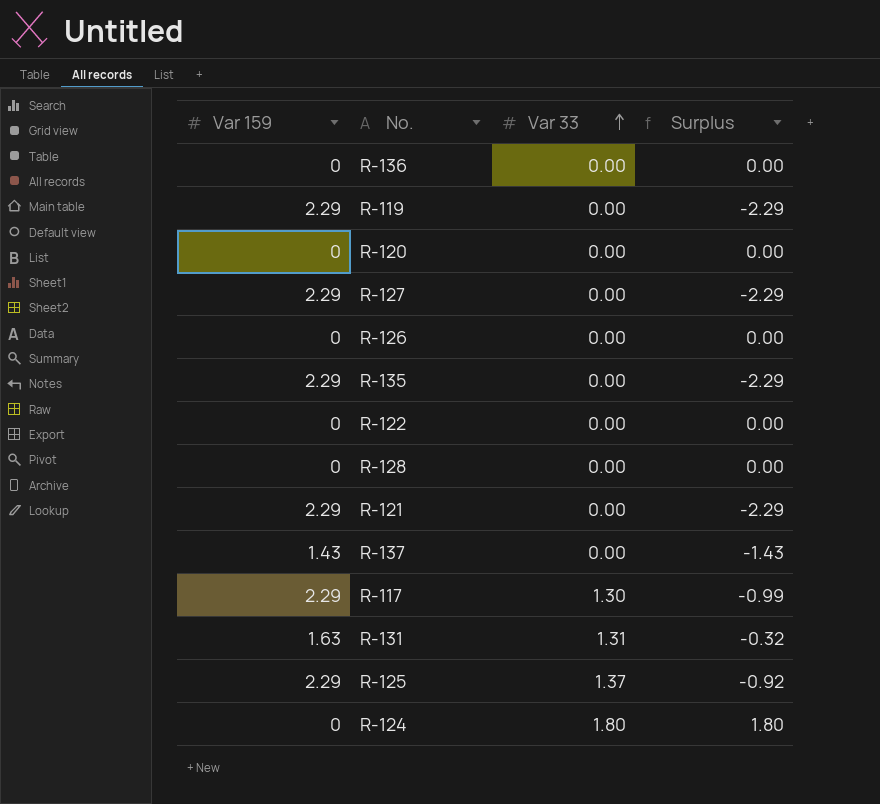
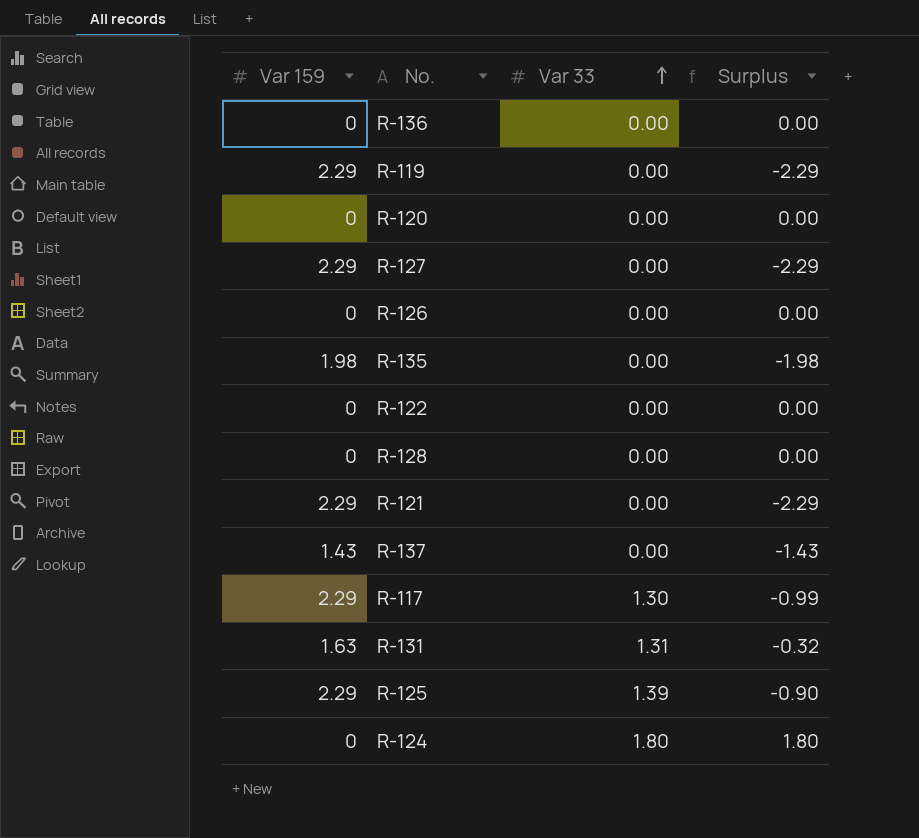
R-135 | Var 159: 2.29 -> 1.98
R-135 | Surplus: -2.29 -> -1.98
R-125 | Var 33: 1.37 -> 1.39
R-125 | Surplus: -0.92 -> -0.90

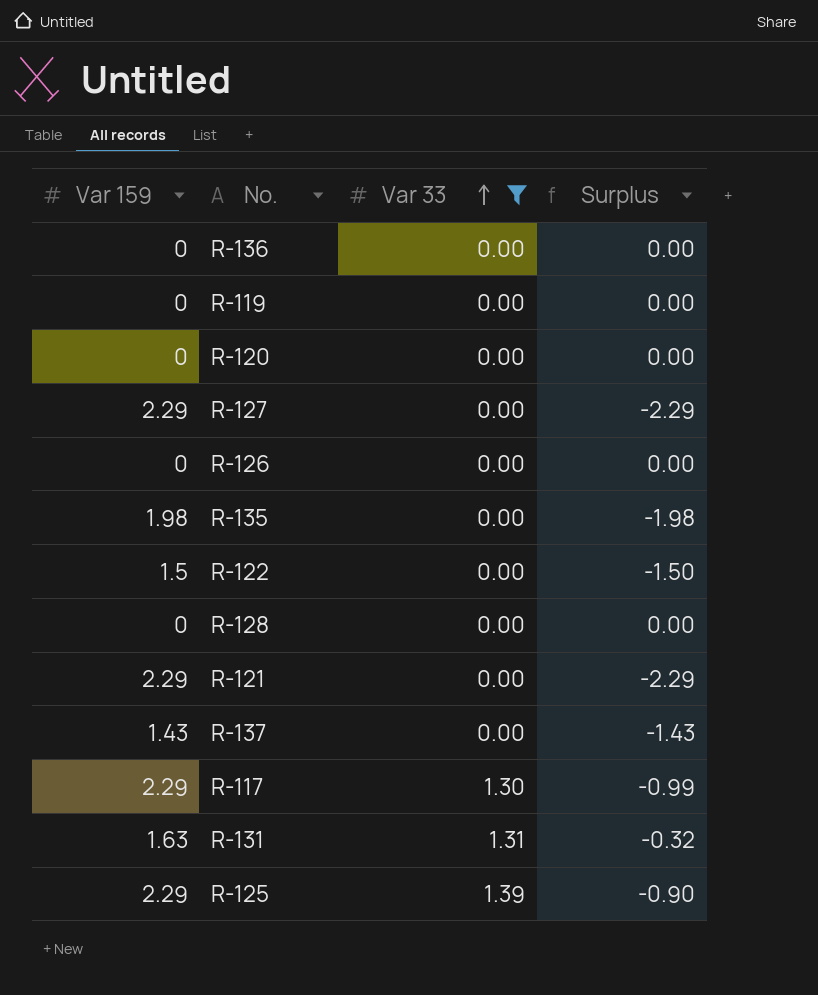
filter: none -> Var 33 != 1.80
R-119 | Var 159: 2.29 -> 0
R-119 | Surplus: -2.29 -> 0.00
R-122 | Var 159: 0 -> 1.5
R-122 | Surplus: 0.00 -> -1.50

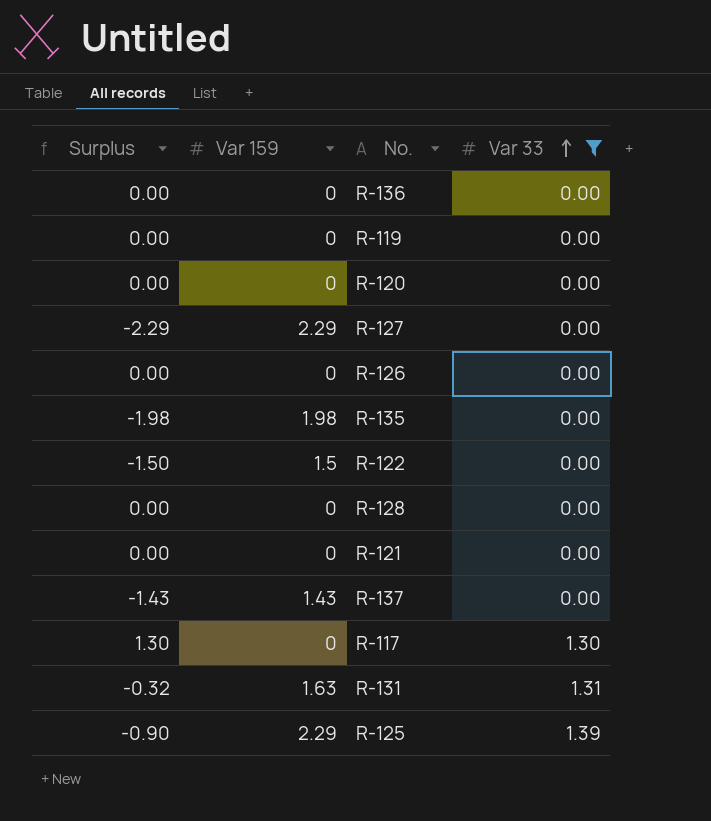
column Surplus | position: 4 -> 1
R-121 | Surplus: -2.29 -> 0.00
R-121 | Var 159: 2.29 -> 0
R-117 | Surplus: -0.99 -> 1.30
R-117 | Var 159: 2.29 -> 0

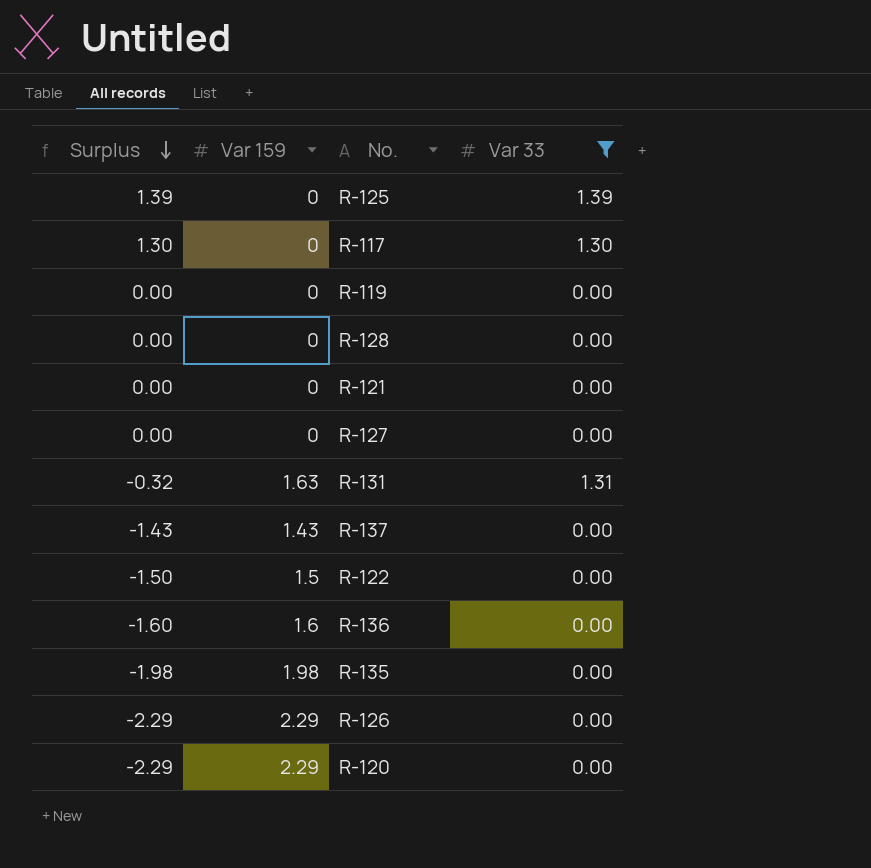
row order: Var 33 ascending -> Surplus descending
R-125 | Surplus: -0.90 -> 1.39
R-125 | Var 159: 2.29 -> 0
R-127 | Surplus: -2.29 -> 0.00
R-127 | Var 159: 2.29 -> 0
R-136 | Surplus: 0.00 -> -1.60
R-136 | Var 159: 0 -> 1.6
R-126 | Surplus: 0.00 -> -2.29
R-126 | Var 159: 0 -> 2.29
R-120 | Surplus: 0.00 -> -2.29
R-120 | Var 159: 0 -> 2.29

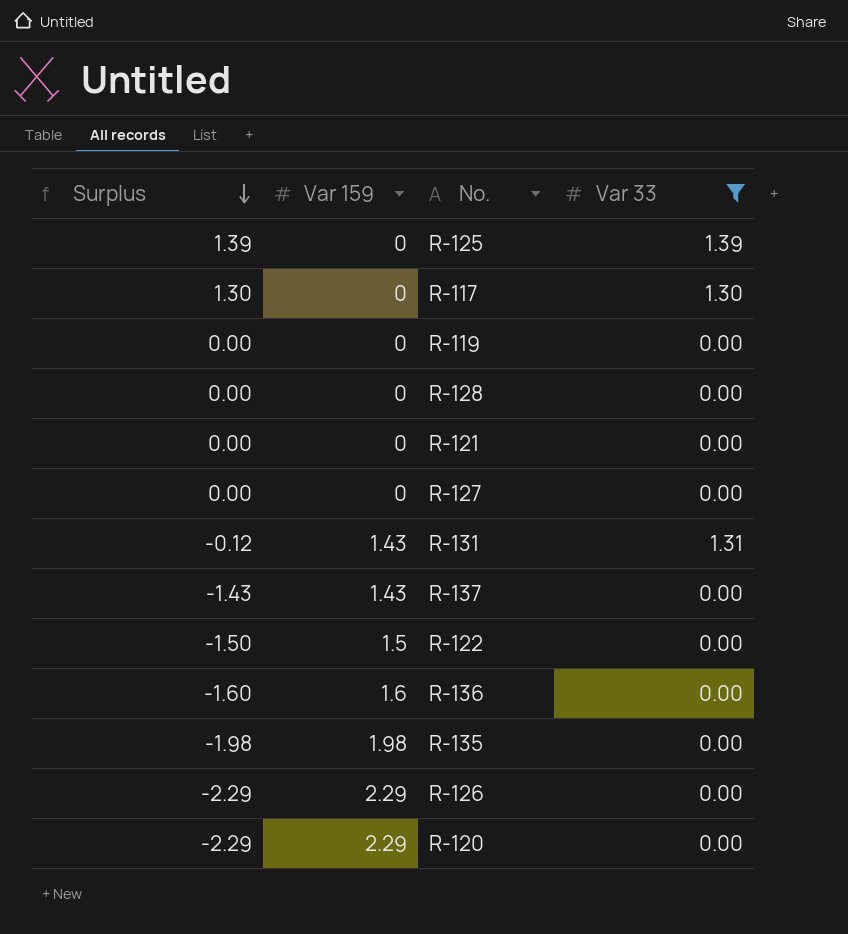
R-131 | Surplus: -0.32 -> -0.12
R-131 | Var 159: 1.63 -> 1.43

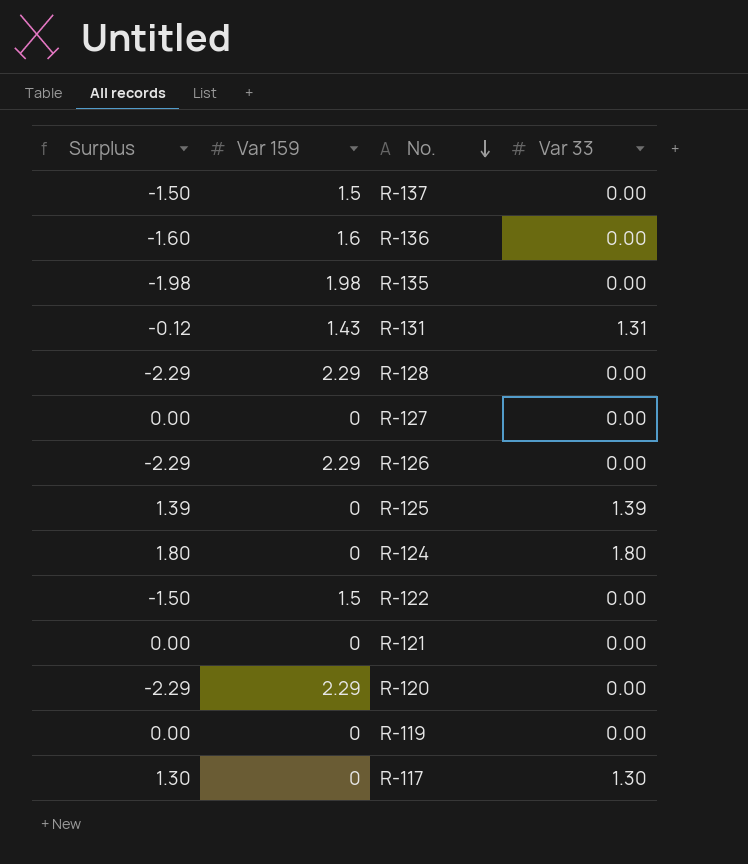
filter: Var 33 != 1.80 -> none
row order: Surplus descending -> No. descending
R-137 | Surplus: -1.43 -> -1.50
R-137 | Var 159: 1.43 -> 1.5
R-128 | Surplus: 0.00 -> -2.29
R-128 | Var 159: 0 -> 2.29

